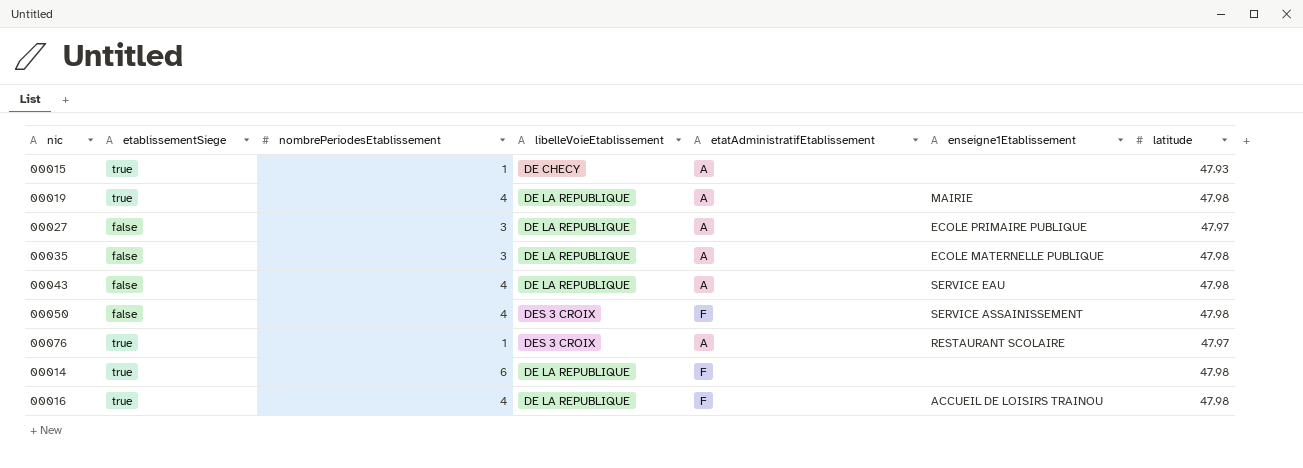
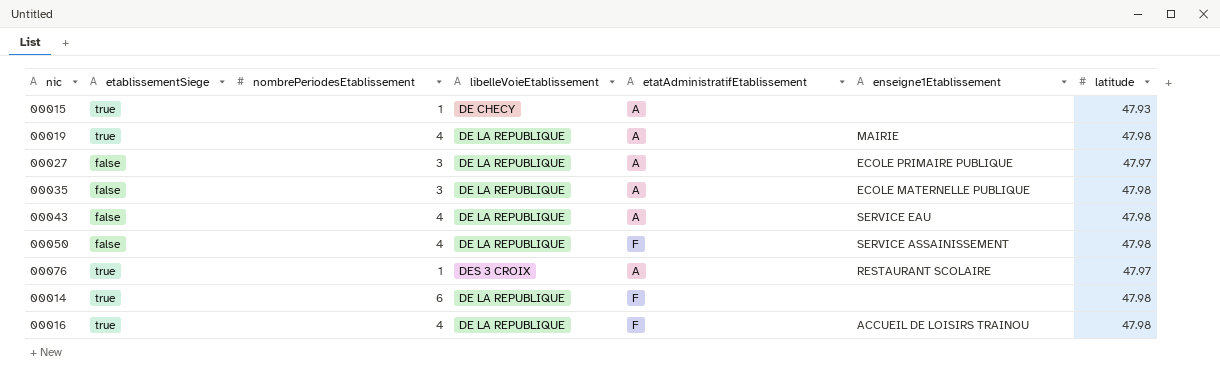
00050 | libelleVoieEtablissement: DES 3 CROIX -> DE LA REPUBLIQUE

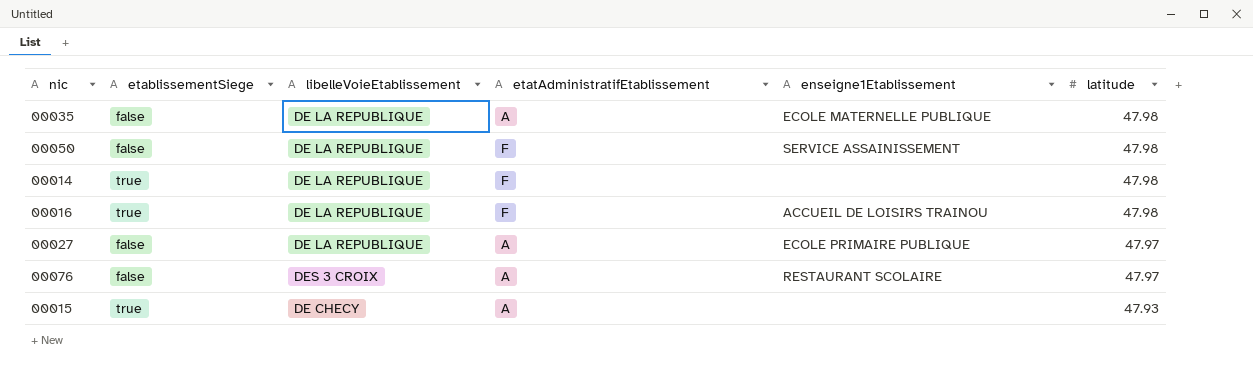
row order: none -> latitude descending
column nombrePeriodesEtablissement | position: 3 -> none
row 00019: true | 4 | DE LA REPUBLIQUE | A | MAIRIE | 47.98 -> none
row 00043: false | 4 | DE LA REPUBLIQUE | A | SERVICE EAU | 47.98 -> none
00076 | etablissementSiege: true -> false

